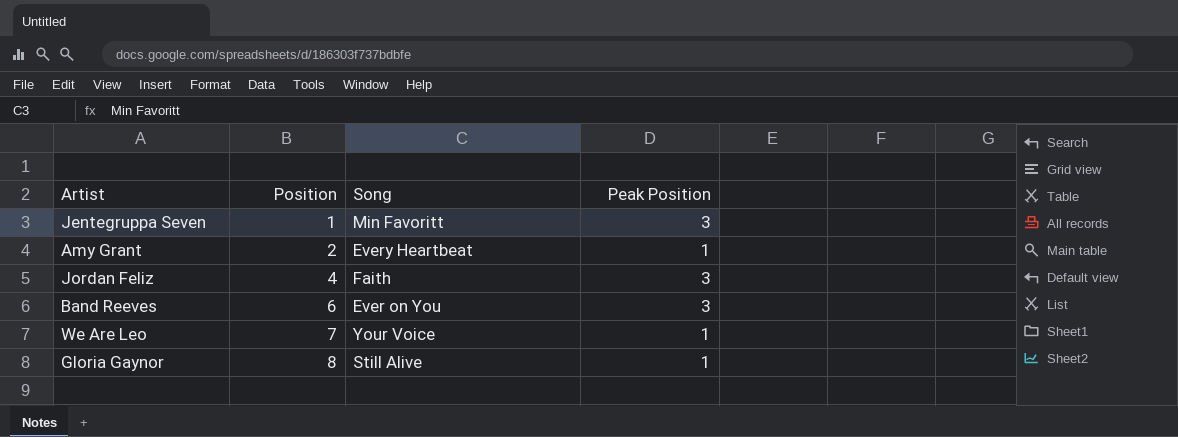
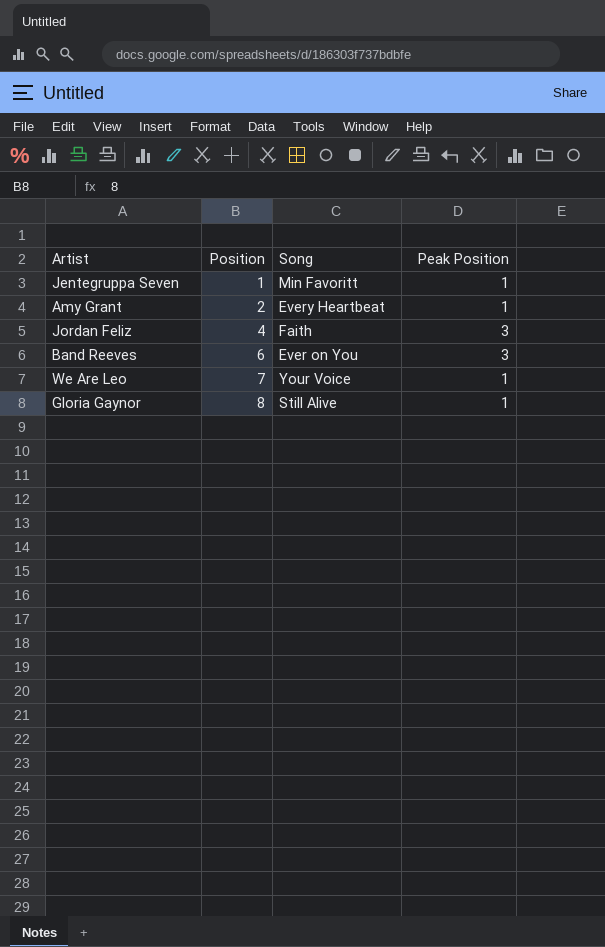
Jentegruppa Seven | Peak Position: 3 -> 1

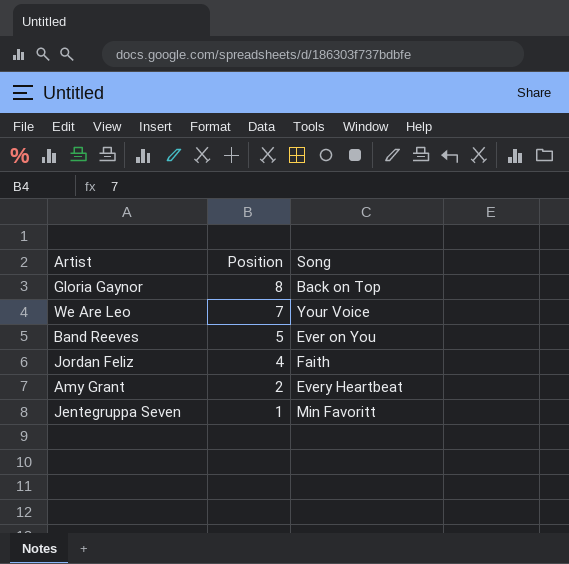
row order: Position ascending -> Position descending
column Peak Position | position: 4 -> none
Gloria Gaynor | Song: Still Alive -> Back on Top
Band Reeves | Position: 6 -> 5

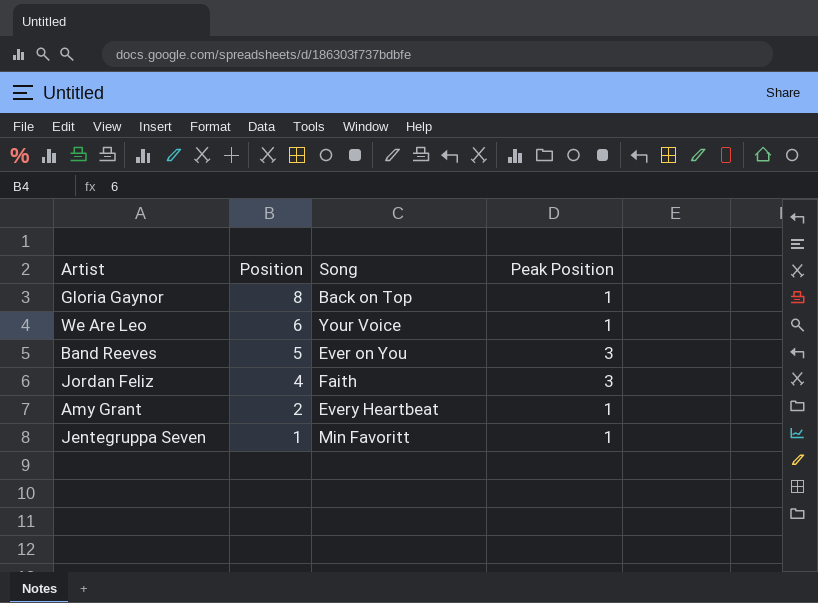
column Peak Position | position: none -> 4
We Are Leo | Position: 7 -> 6

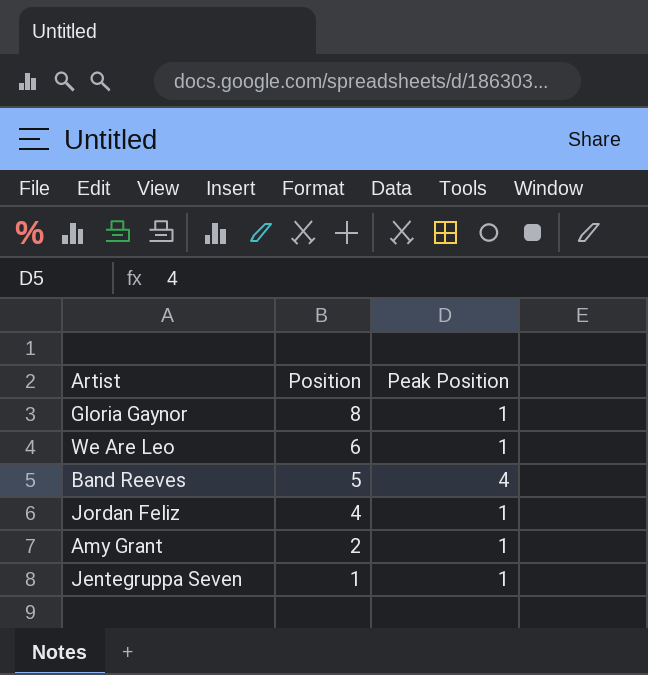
column Song | position: 3 -> none
Band Reeves | Peak Position: 3 -> 4
Jordan Feliz | Peak Position: 3 -> 1

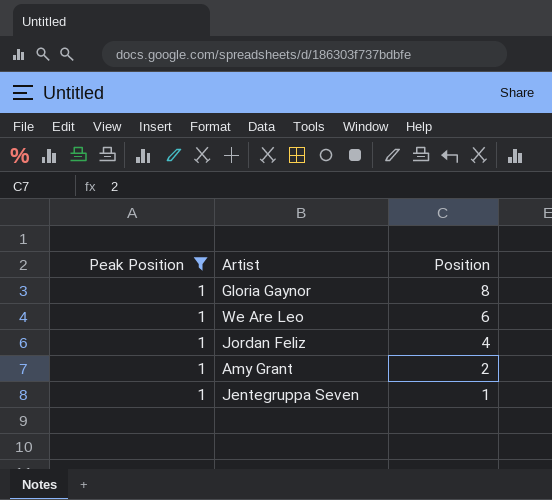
filter: none -> Peak Position = 1
column Peak Position | position: 3 -> 1

